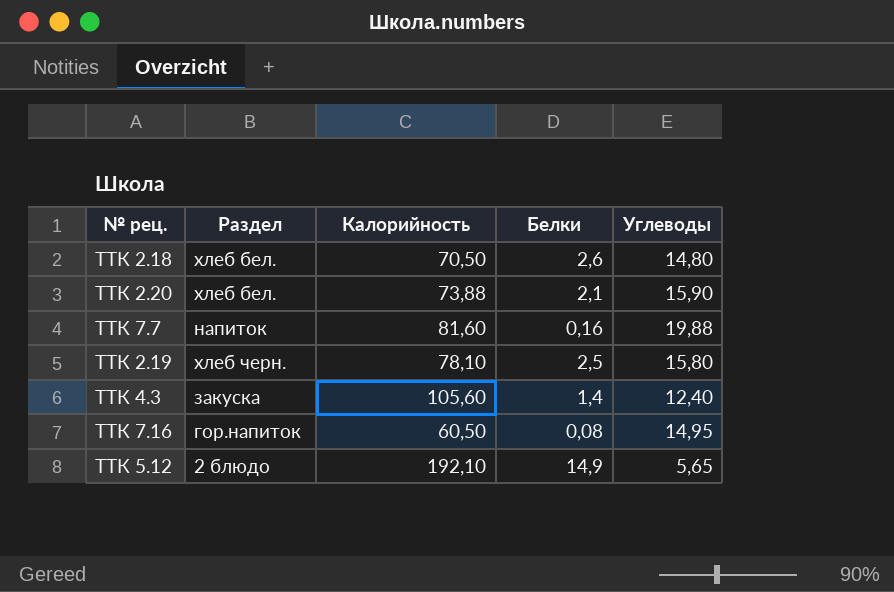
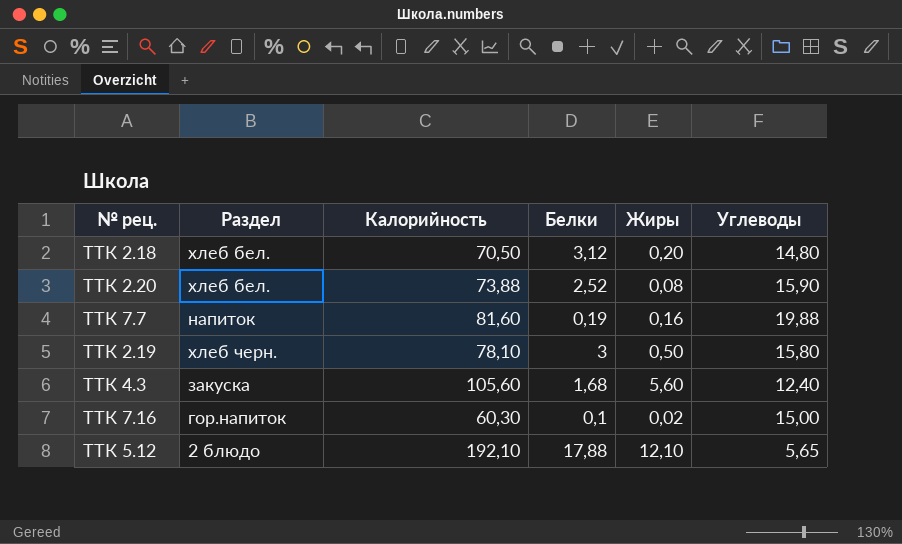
column Жиры | position: none -> 5
ТТК 2.18 | Белки: 2,6 -> 3,12
ТТК 2.20 | Белки: 2,1 -> 2,52
ТТК 7.7 | Белки: 0,16 -> 0,19
ТТК 2.19 | Белки: 2,5 -> 3
ТТК 4.3 | Белки: 1,4 -> 1,68
ТТК 7.16 | Калорийность: 60,50 -> 60,30
ТТК 7.16 | Белки: 0,08 -> 0,1
ТТК 7.16 | Углеводы: 14,95 -> 15,00
ТТК 5.12 | Белки: 14,9 -> 17,88

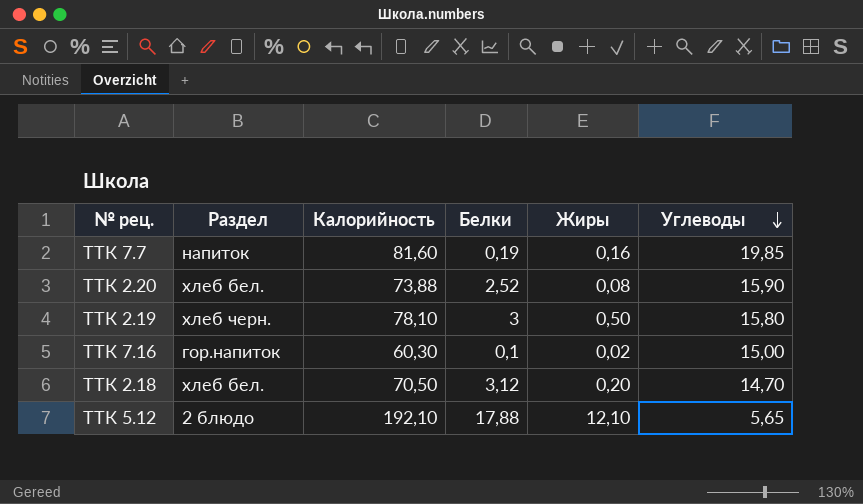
row order: none -> Углеводы descending
row ТТК 4.3: закуска | 105,60 | 1,68 | 5,60 | 12,40 -> none
ТТК 7.7 | Углеводы: 19,88 -> 19,85
ТТК 2.18 | Углеводы: 14,80 -> 14,70

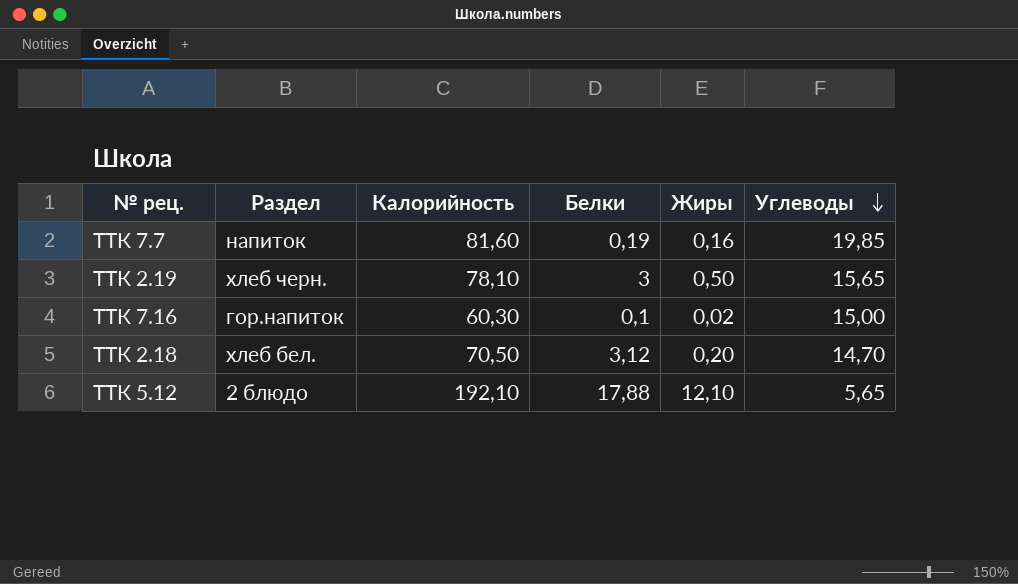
row ТТК 2.20: хлеб бел. | 73,88 | 2,52 | 0,08 | 15,90 -> none
ТТК 2.19 | Углеводы: 15,80 -> 15,65

